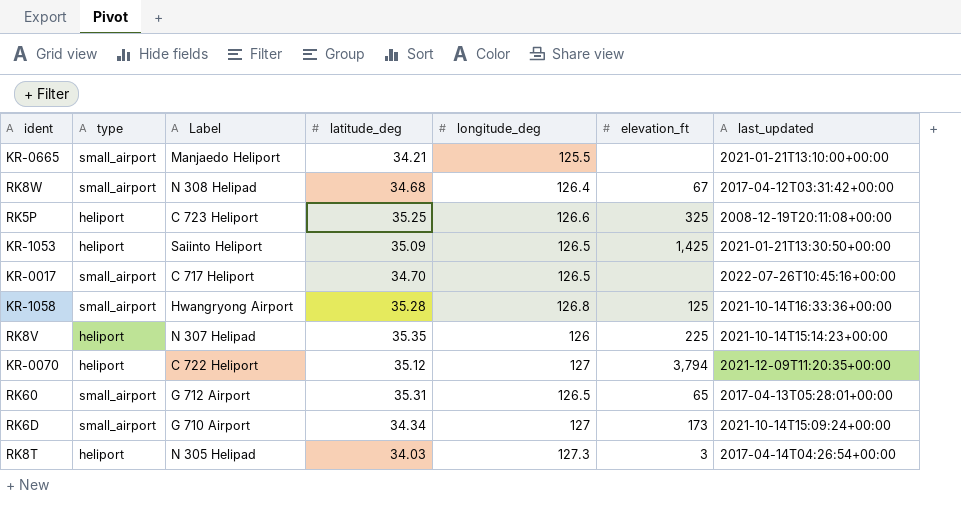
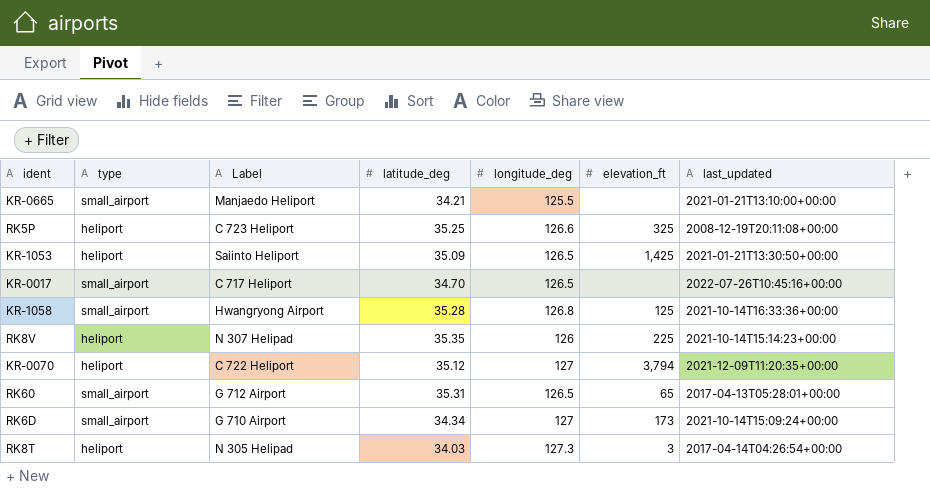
row RK8W: small_airport | N 308 Helipad | 34.68 | 126.4 | 67 | 2017-04-12T03:31:42+00:00 -> none

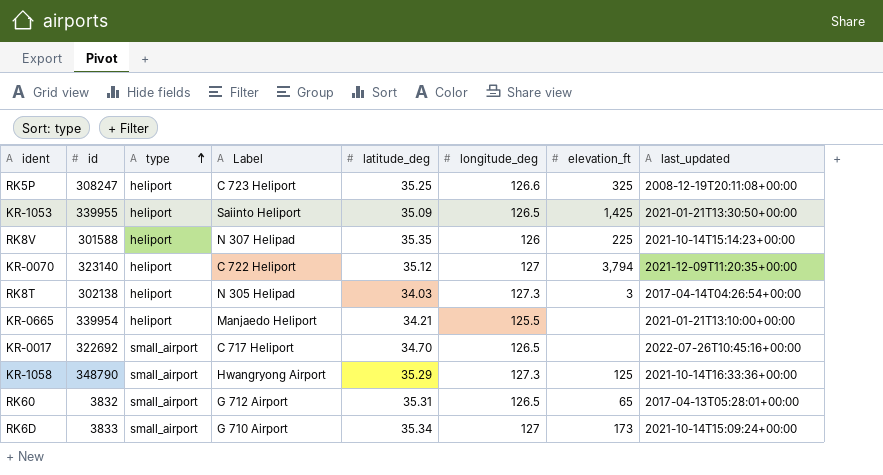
row order: none -> type ascending
column id | position: none -> 2
KR-0665 | type: small_airport -> heliport
KR-1058 | latitude_deg: 35.28 -> 35.29
KR-1058 | longitude_deg: 126.8 -> 127.3
RK6D | latitude_deg: 34.34 -> 35.34

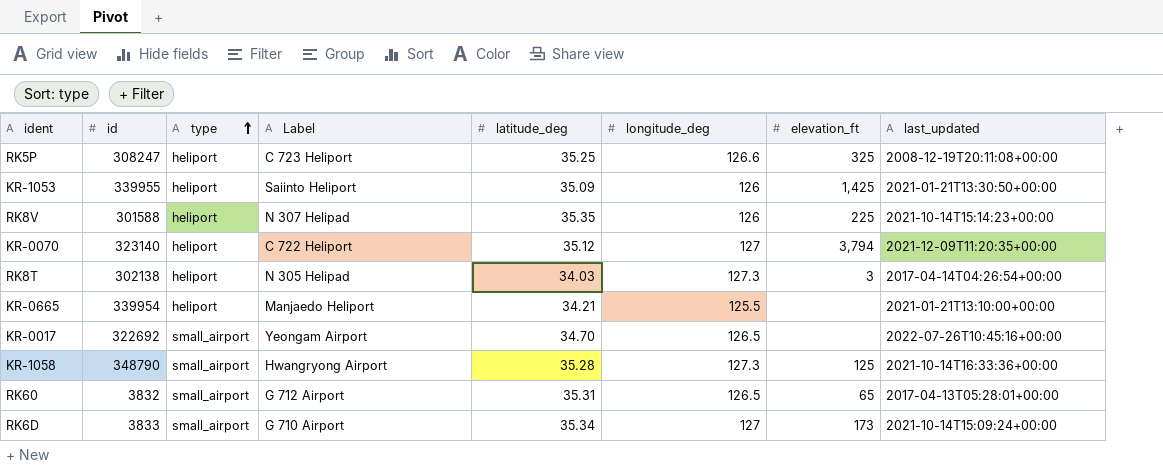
KR-1053 | longitude_deg: 126.5 -> 126
KR-0017 | Label: C 717 Heliport -> Yeongam Airport
KR-1058 | latitude_deg: 35.29 -> 35.28

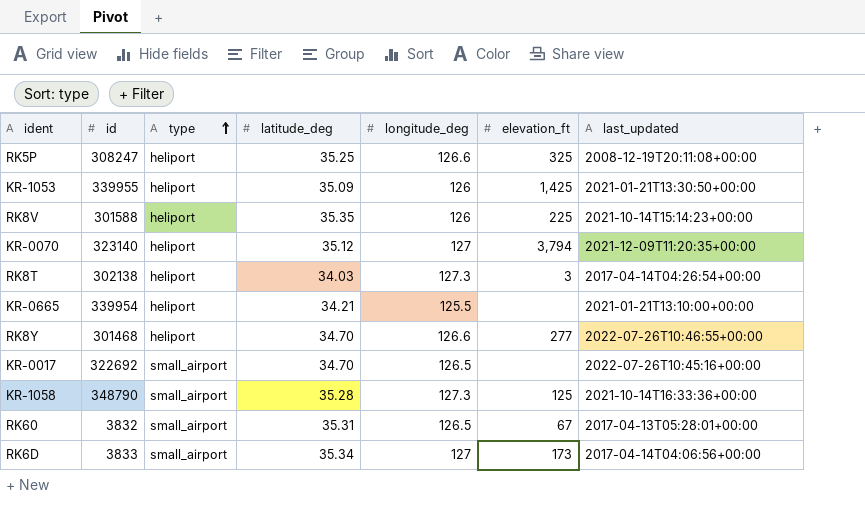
column Label | position: 4 -> none
row RK8Y: none -> 301468 | heliport | 34.70 | 126.6 | 277 | 2022-07-26T10:46:55+00:00
RK60 | elevation_ft: 65 -> 67
RK6D | last_updated: 2021-10-14T15:09:24+00:00 -> 2017-04-14T04:06:56+00:00

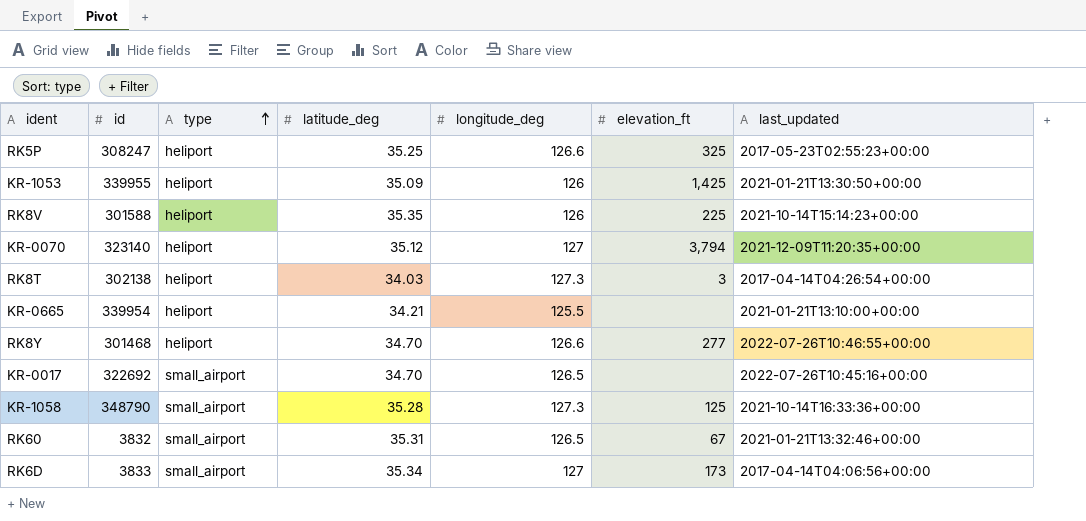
RK5P | last_updated: 2008-12-19T20:11:08+00:00 -> 2017-05-23T02:55:23+00:00
RK60 | last_updated: 2017-04-13T05:28:01+00:00 -> 2021-01-21T13:32:46+00:00

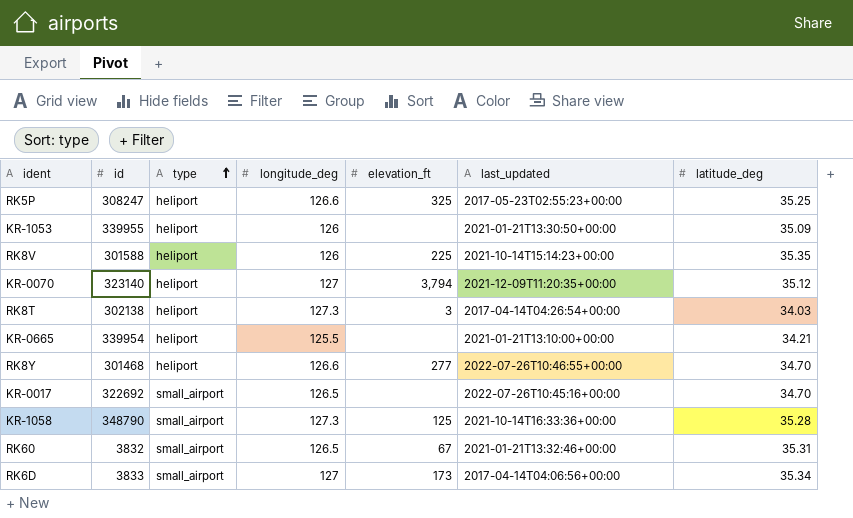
column latitude_deg | position: 4 -> 7
KR-1053 | elevation_ft: 1,425 -> none

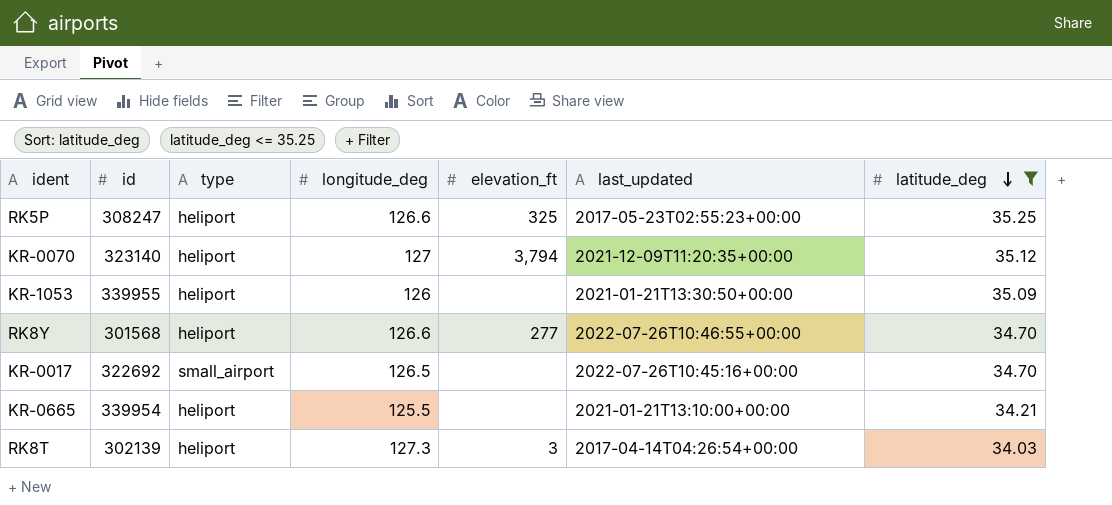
filter: none -> latitude_deg <= 35.25
row order: type ascending -> latitude_deg descending
RK8Y | id: 301468 -> 301568
RK8T | id: 302138 -> 302139

